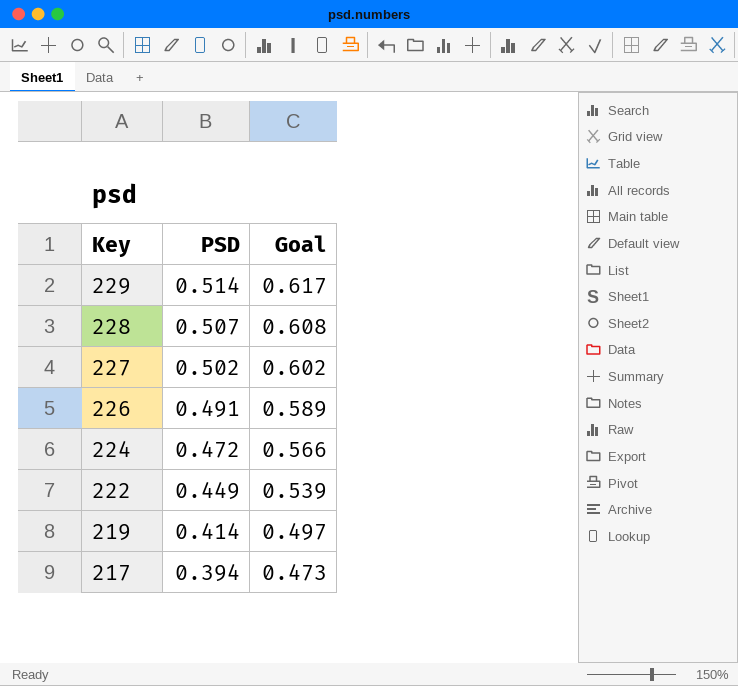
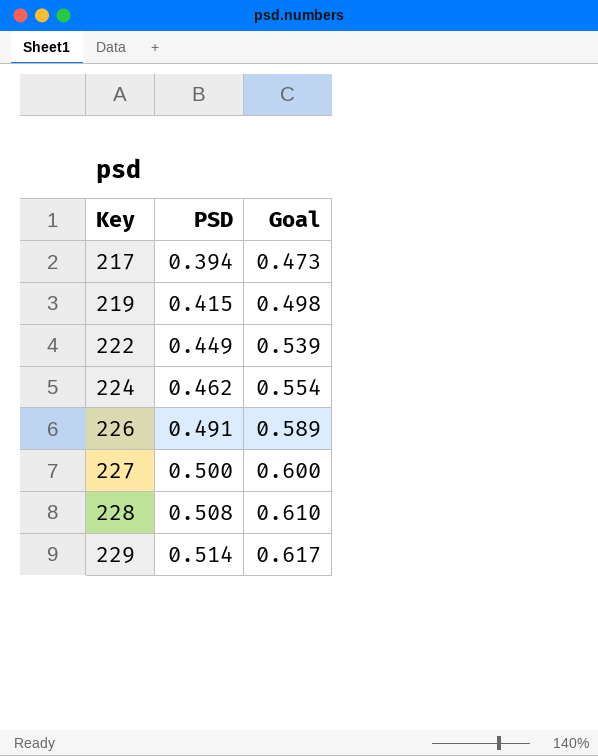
row order: Key descending -> Key ascending
219 | PSD: 0.414 -> 0.415
219 | Goal: 0.497 -> 0.498
224 | PSD: 0.472 -> 0.462
224 | Goal: 0.566 -> 0.554
227 | PSD: 0.502 -> 0.500
227 | Goal: 0.602 -> 0.600
228 | PSD: 0.507 -> 0.508
228 | Goal: 0.608 -> 0.610

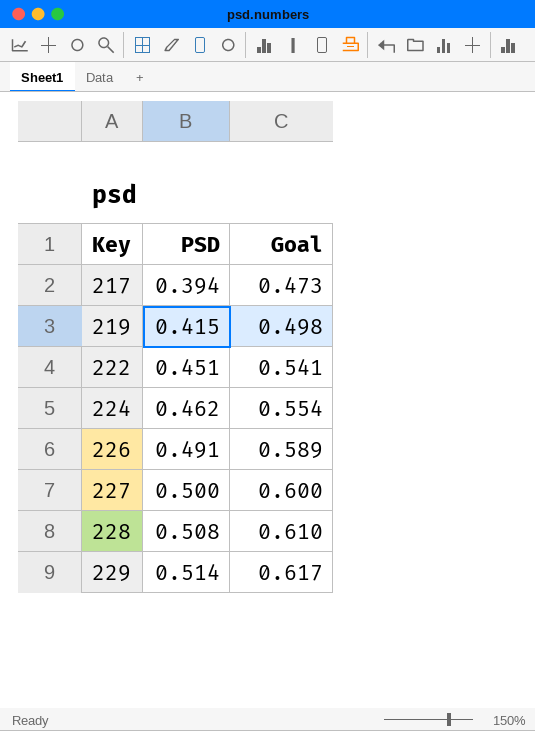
222 | PSD: 0.449 -> 0.451
222 | Goal: 0.539 -> 0.541

